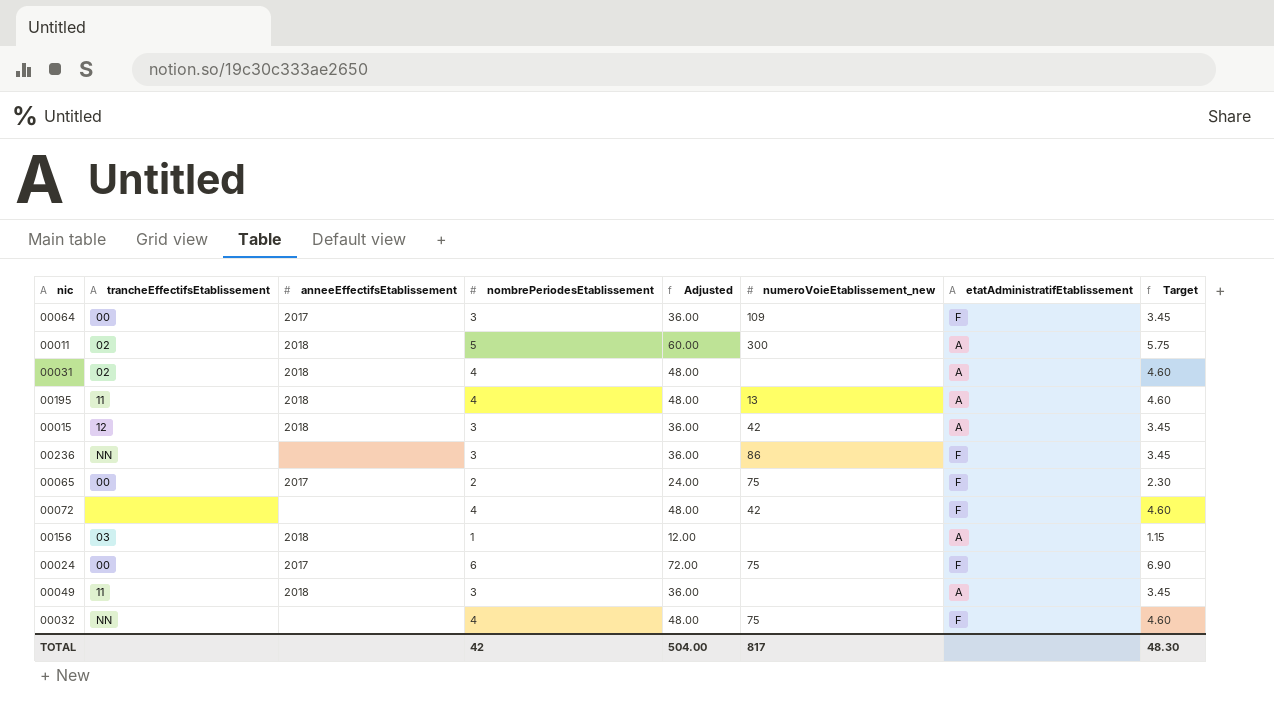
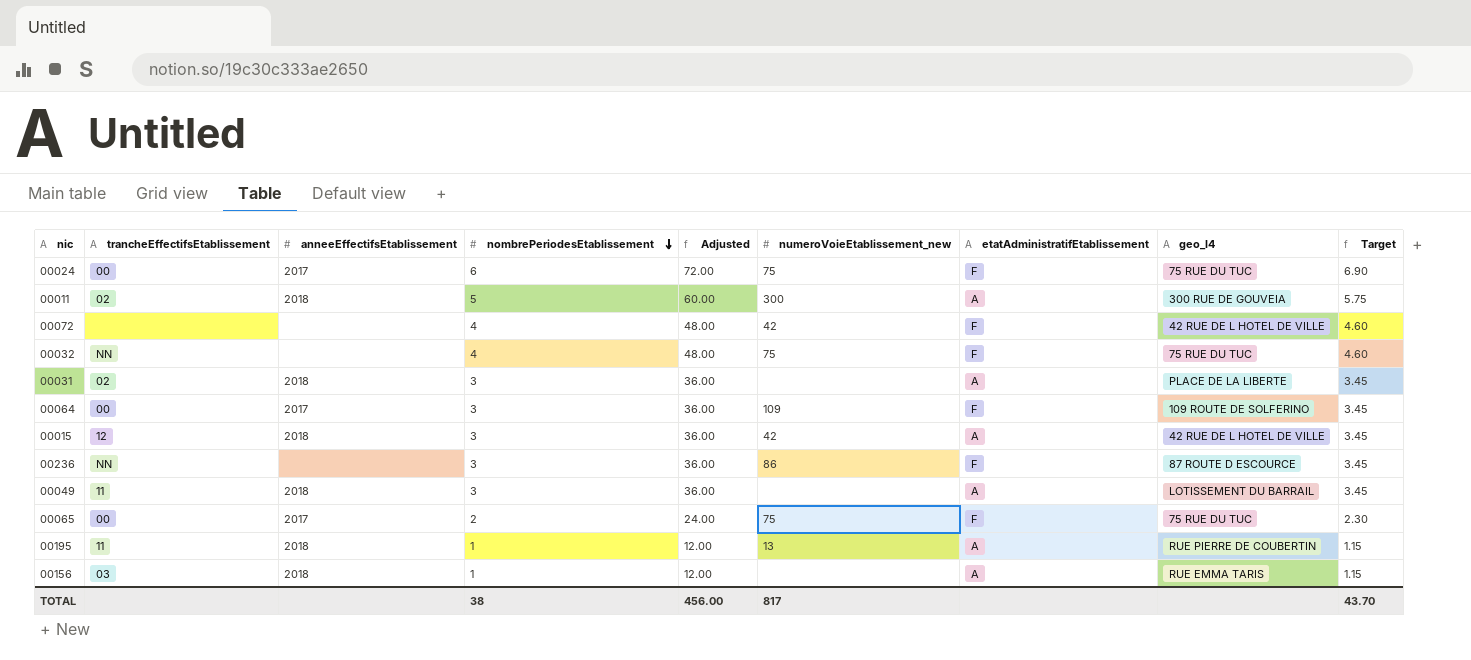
row order: none -> nombrePeriodesEtablissement descending
column geo_l4 | position: none -> 8
00031 | nombrePeriodesEtablissement: 4 -> 3
00031 | Adjusted: 48.00 -> 36.00
00031 | Target: 4.60 -> 3.45
00195 | nombrePeriodesEtablissement: 4 -> 1
00195 | Adjusted: 48.00 -> 12.00
00195 | Target: 4.60 -> 1.15
TOTAL | nombrePeriodesEtablissement: 42 -> 38
TOTAL | Adjusted: 504.00 -> 456.00
TOTAL | Target: 48.30 -> 43.70

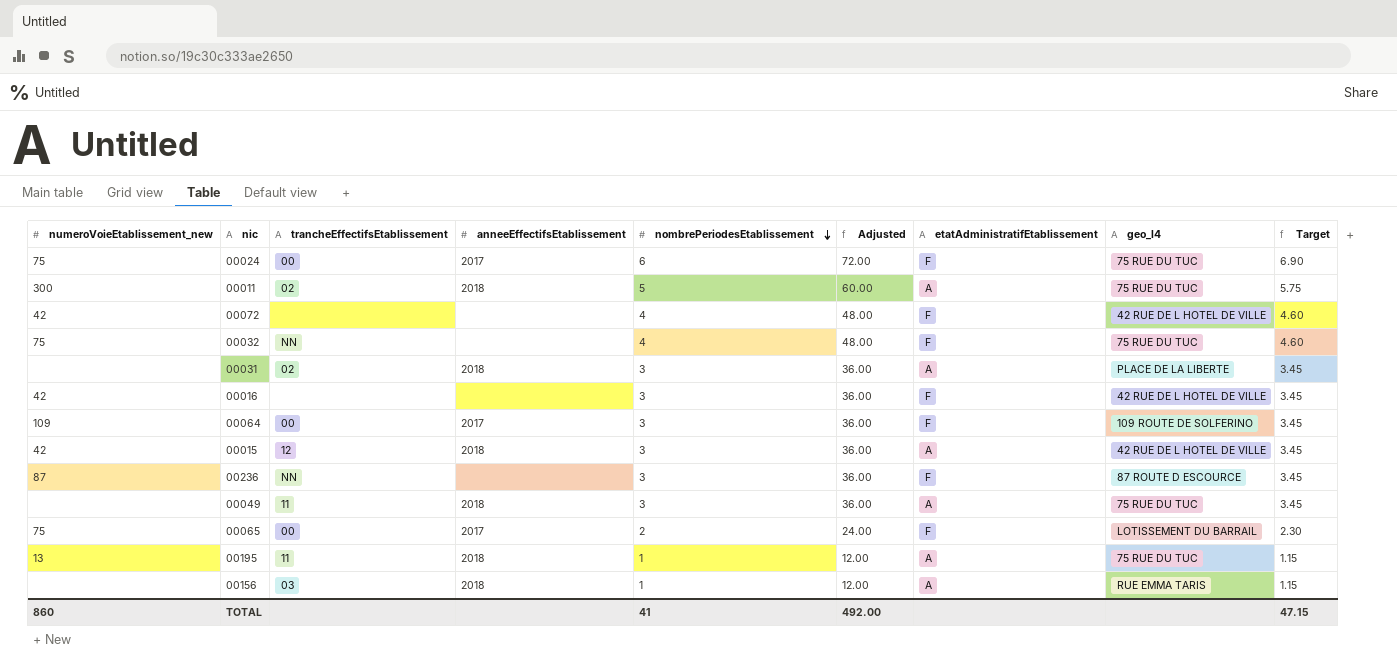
column numeroVoieEtablissement_new | position: 6 -> 1
00011 | geo_l4: 300 RUE DE GOUVEIA -> 75 RUE DU TUC
row 00016: none -> 42 | none | none | 3 | 36.00 | F | 42 RUE DE L HOTEL DE VILLE | 3.45
00236 | numeroVoieEtablissement_new: 86 -> 87
00049 | geo_l4: LOTISSEMENT DU BARRAIL -> 75 RUE DU TUC
00065 | geo_l4: 75 RUE DU TUC -> LOTISSEMENT DU BARRAIL
00195 | geo_l4: RUE PIERRE DE COUBERTIN -> 75 RUE DU TUC
TOTAL | numeroVoieEtablissement_new: 817 -> 860
TOTAL | nombrePeriodesEtablissement: 38 -> 41
TOTAL | Adjusted: 456.00 -> 492.00
TOTAL | Target: 43.70 -> 47.15

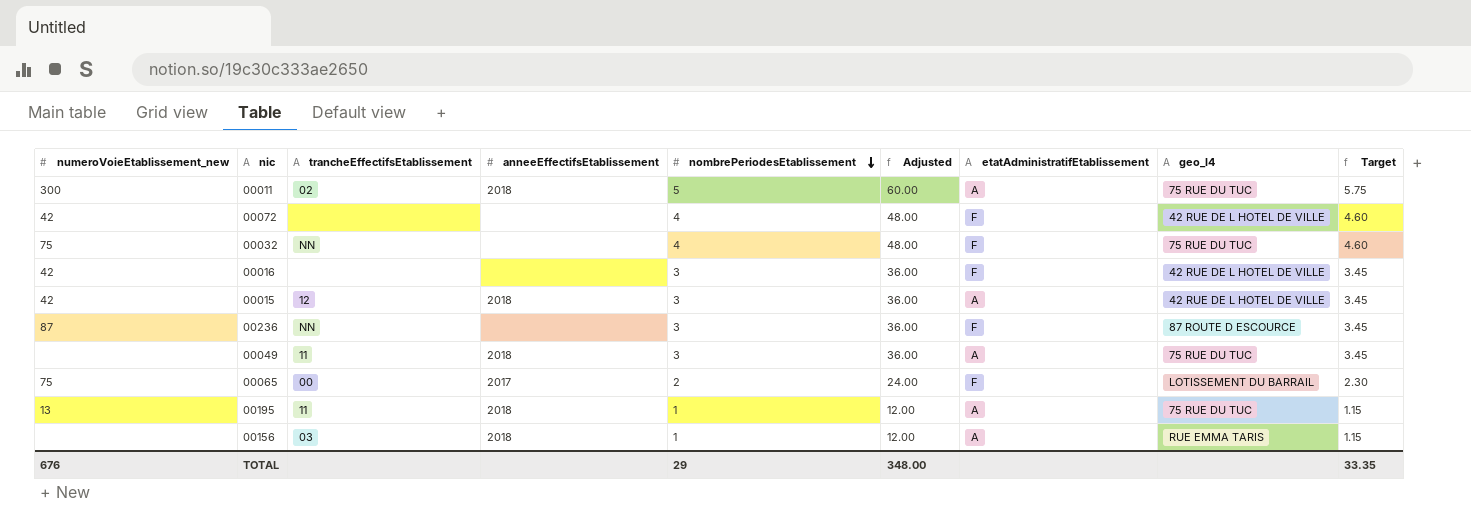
row 00024: 75 | 00 | 2017 | 6 | 72.00 | F | 75 RUE DU TUC | 6.90 -> none
row 00031: none | 02 | 2018 | 3 | 36.00 | A | PLACE DE LA LIBERTE | 3.45 -> none
row 00064: 109 | 00 | 2017 | 3 | 36.00 | F | 109 ROUTE DE SOLFERINO | 3.45 -> none
TOTAL | numeroVoieEtablissement_new: 860 -> 676
TOTAL | nombrePeriodesEtablissement: 41 -> 29
TOTAL | Adjusted: 492.00 -> 348.00
TOTAL | Target: 47.15 -> 33.35

